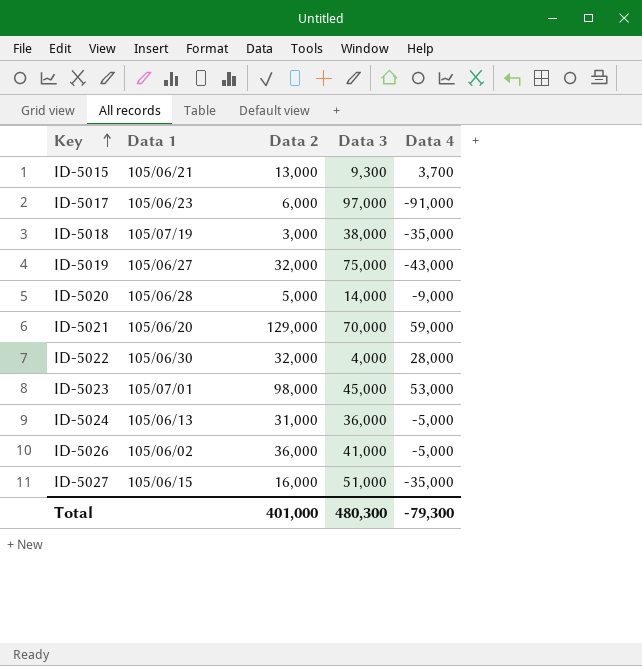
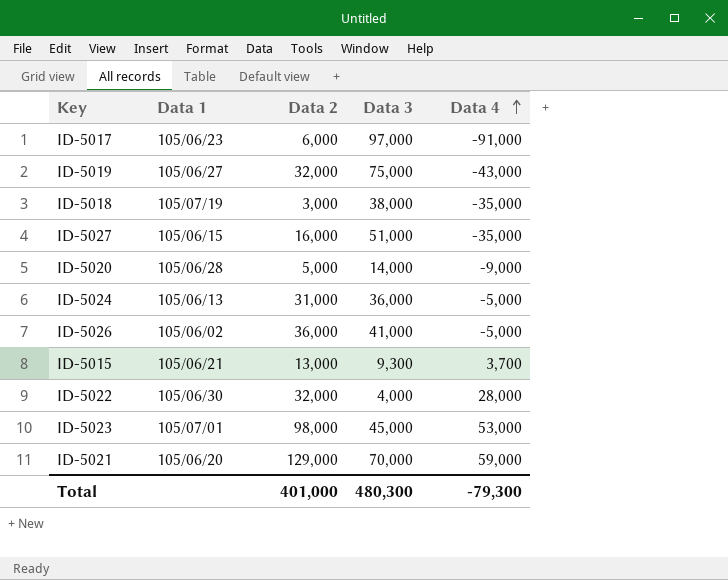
row order: Key ascending -> Data 4 ascending

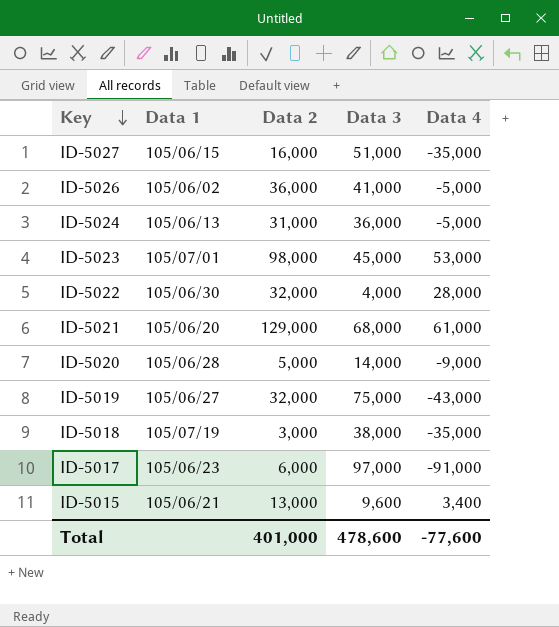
row order: Data 4 ascending -> Key descending
ID-5021 | Data 3: 70,000 -> 68,000
ID-5021 | Data 4: 59,000 -> 61,000
ID-5015 | Data 3: 9,300 -> 9,600
ID-5015 | Data 4: 3,700 -> 3,400
Total | Data 3: 480,300 -> 478,600
Total | Data 4: -79,300 -> -77,600

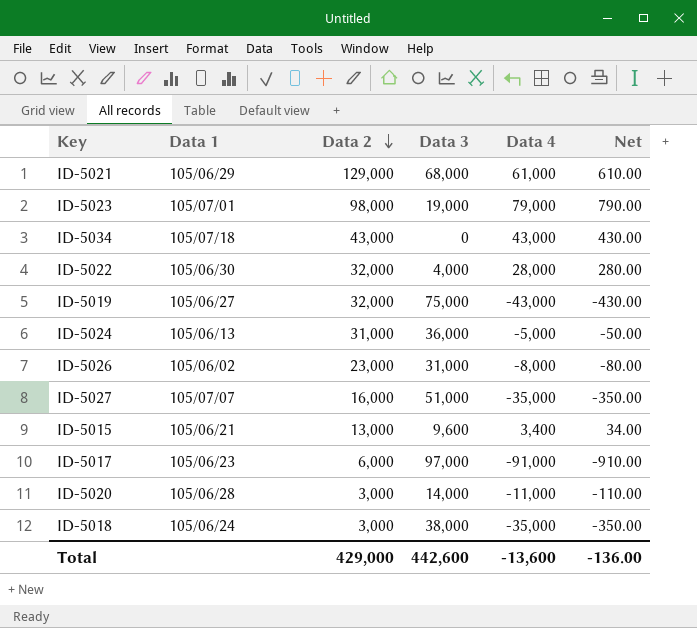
row order: Key descending -> Data 2 descending
column Net | formula: none -> [Data 4] * 0.01
ID-5021 | Data 1: 105/06/20 -> 105/06/29
ID-5023 | Data 3: 45,000 -> 19,000
ID-5023 | Data 4: 53,000 -> 79,000
row ID-5034: none -> 105/07/18 | 43,000 | 0 | 43,000 | 430.00
ID-5026 | Data 2: 36,000 -> 23,000
ID-5026 | Data 3: 41,000 -> 31,000
ID-5026 | Data 4: -5,000 -> -8,000
ID-5027 | Data 1: 105/06/15 -> 105/07/07
ID-5020 | Data 2: 5,000 -> 3,000
ID-5020 | Data 4: -9,000 -> -11,000
ID-5018 | Data 1: 105/07/19 -> 105/06/24
Total | Data 2: 401,000 -> 429,000
Total | Data 3: 478,600 -> 442,600
Total | Data 4: -77,600 -> -13,600

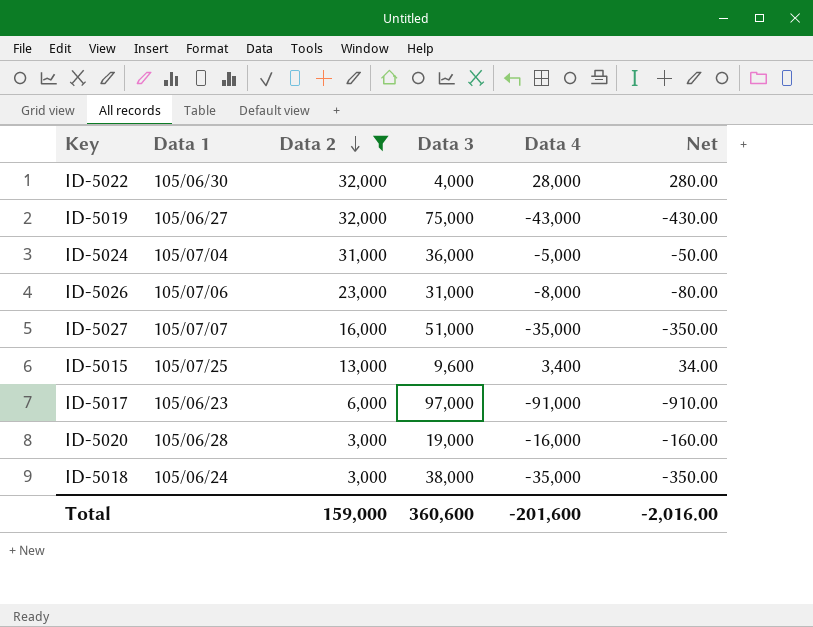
filter: none -> Data 2 <= 32,000
ID-5024 | Data 1: 105/06/13 -> 105/07/04
ID-5026 | Data 1: 105/06/02 -> 105/07/06
ID-5015 | Data 1: 105/06/21 -> 105/07/25
ID-5020 | Data 3: 14,000 -> 19,000
ID-5020 | Data 4: -11,000 -> -16,000
ID-5020 | Net: -110.00 -> -160.00
Total | Data 2: 429,000 -> 159,000
Total | Data 3: 442,600 -> 360,600
Total | Data 4: -13,600 -> -201,600
Total | Net: -136.00 -> -2,016.00

